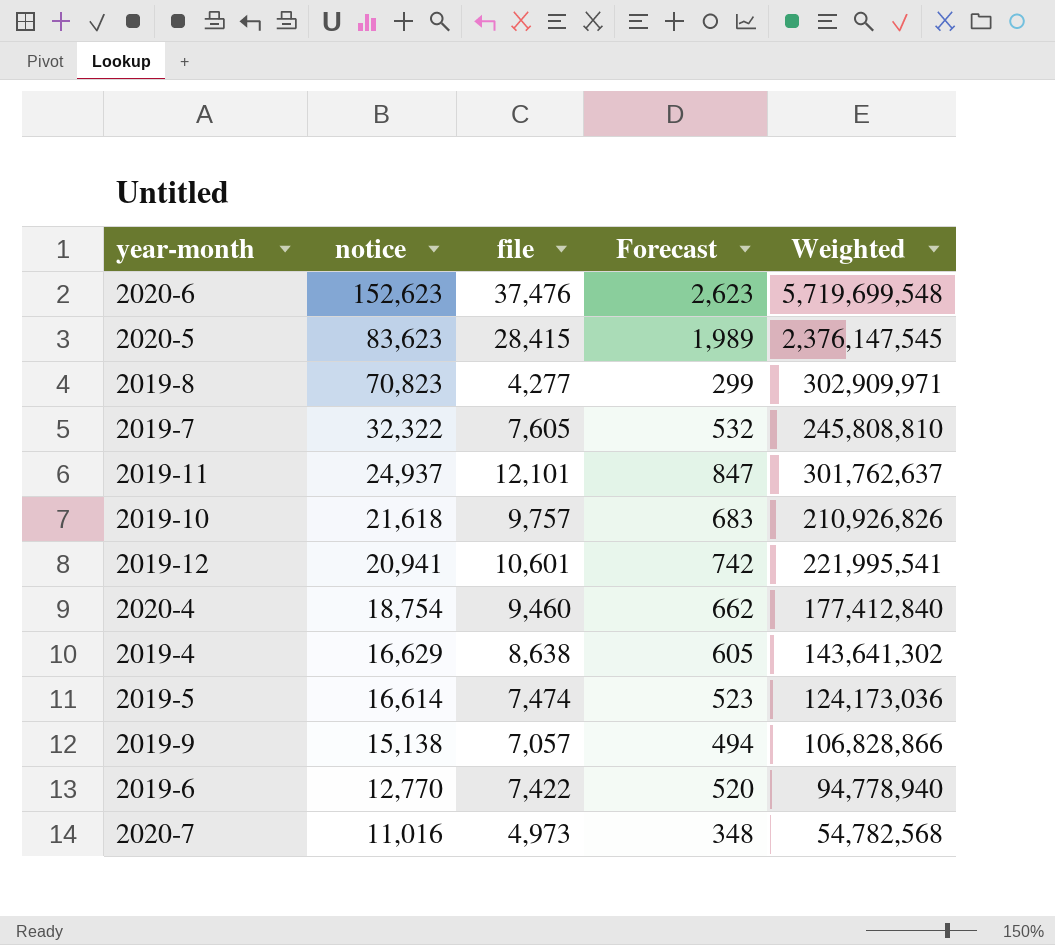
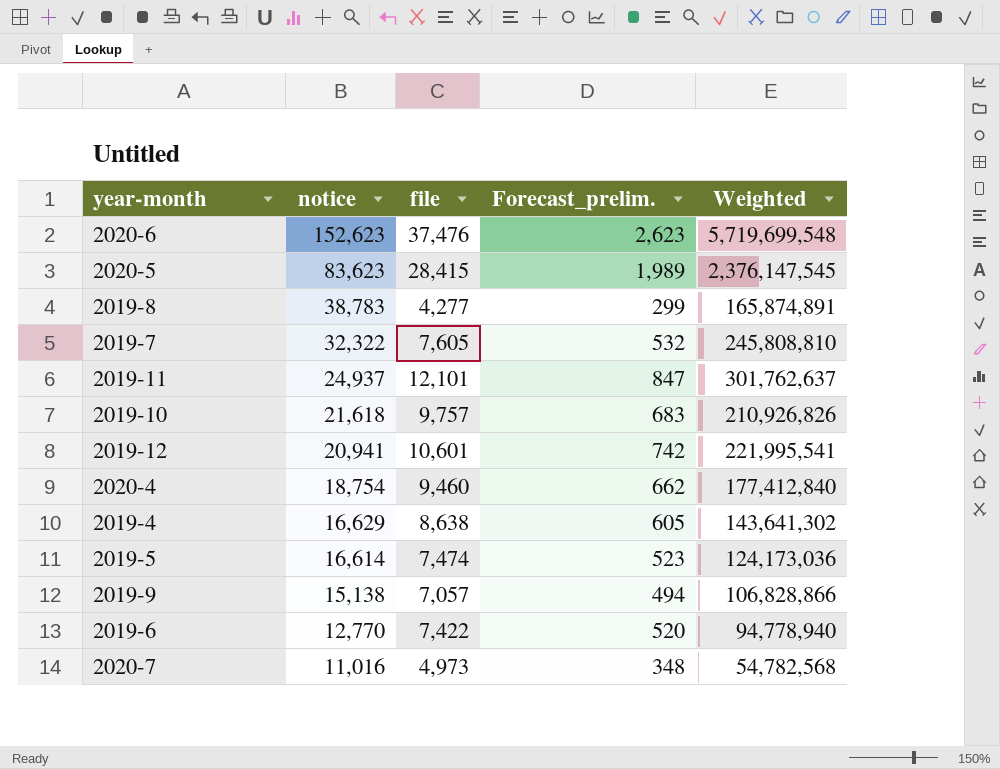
column name: Forecast -> Forecast_prelim.
2019-8 | notice: 70,823 -> 38,783
2019-8 | Weighted: 302,909,971 -> 165,874,891

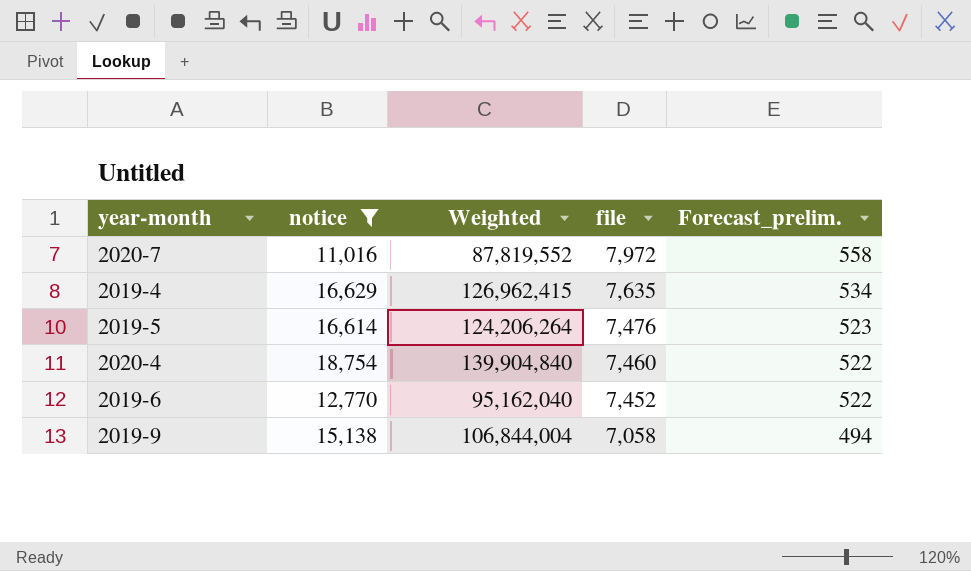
filter: none -> notice <= 18,754
row order: notice descending -> file descending
column Weighted | position: 5 -> 3
2020-7 | Weighted: 54,782,568 -> 87,819,552
2020-7 | file: 4,973 -> 7,972
2020-7 | Forecast_prelim.: 348 -> 558
2019-4 | Weighted: 143,641,302 -> 126,962,415
2019-4 | file: 8,638 -> 7,635
2019-4 | Forecast_prelim.: 605 -> 534
2019-5 | Weighted: 124,173,036 -> 124,206,264
2019-5 | file: 7,474 -> 7,476
2020-4 | Weighted: 177,412,840 -> 139,904,840
2020-4 | file: 9,460 -> 7,460
2020-4 | Forecast_prelim.: 662 -> 522
2019-6 | Weighted: 94,778,940 -> 95,162,040
2019-6 | file: 7,422 -> 7,452
2019-6 | Forecast_prelim.: 520 -> 522
2019-9 | Weighted: 106,828,866 -> 106,844,004
2019-9 | file: 7,057 -> 7,058

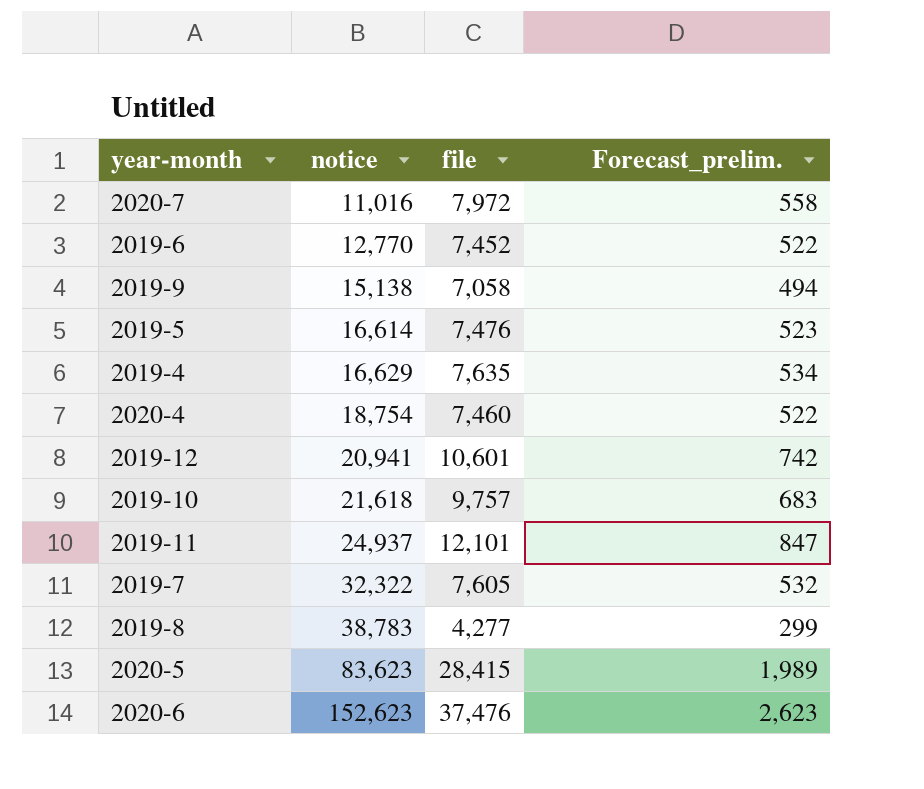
filter: notice <= 18,754 -> none
row order: file descending -> notice ascending
column Weighted | formula: [notice] * [file] -> none

